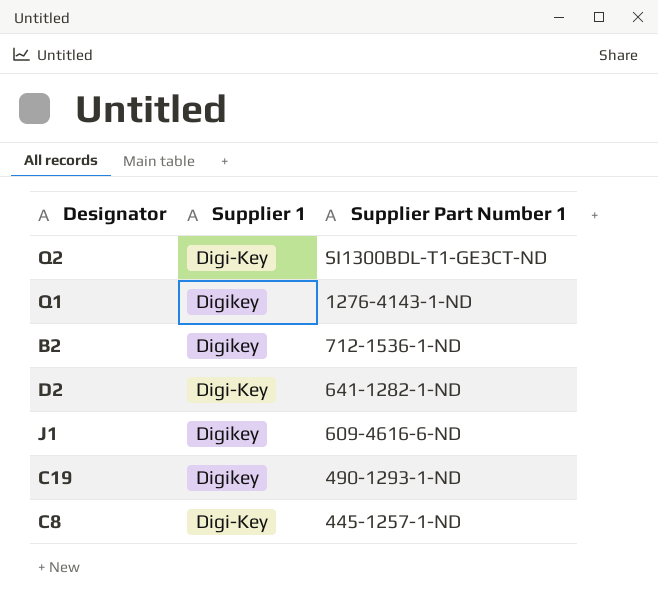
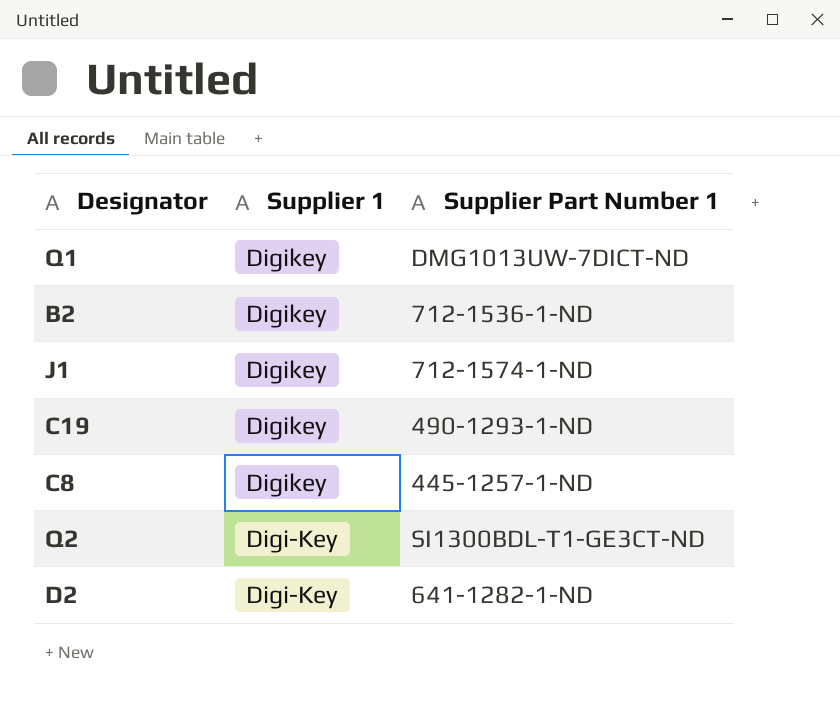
row order: Supplier Part Number 1 descending -> Supplier 1 descending
Q1 | Supplier Part Number 1: 1276-4143-1-ND -> DMG1013UW-7DICT-ND
J1 | Supplier Part Number 1: 609-4616-6-ND -> 712-1574-1-ND
C8 | Supplier 1: Digi-Key -> Digikey

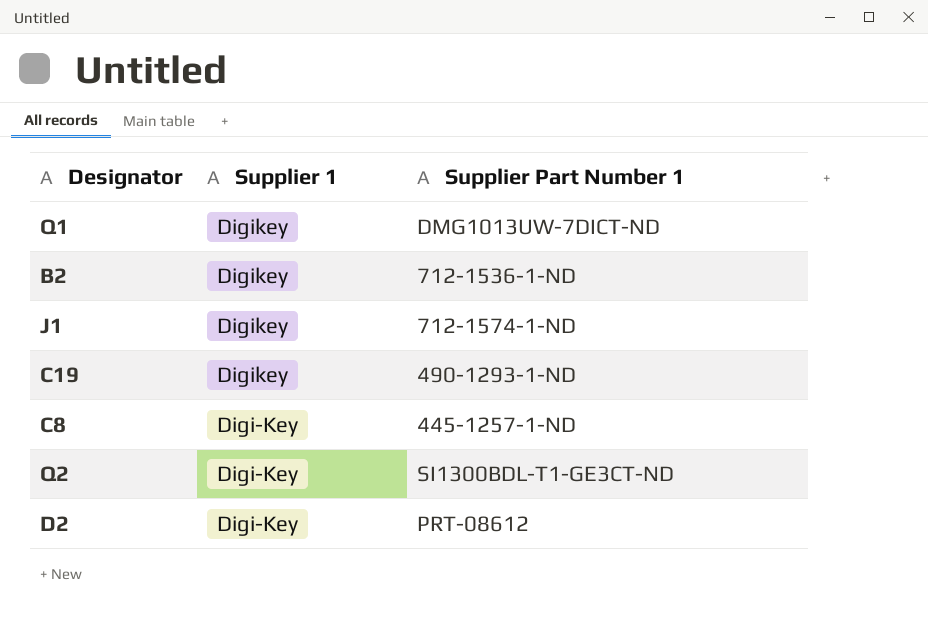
C8 | Supplier 1: Digikey -> Digi-Key
D2 | Supplier Part Number 1: 641-1282-1-ND -> PRT-08612

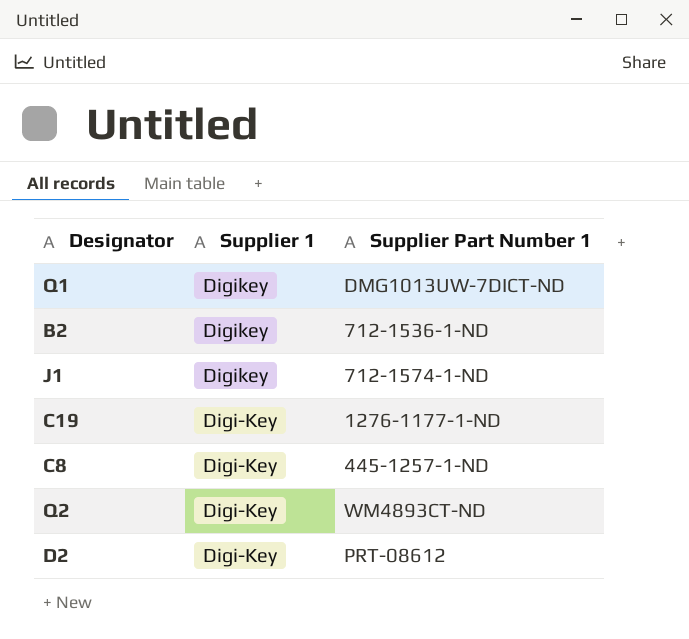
C19 | Supplier 1: Digikey -> Digi-Key
C19 | Supplier Part Number 1: 490-1293-1-ND -> 1276-1177-1-ND
Q2 | Supplier Part Number 1: SI1300BDL-T1-GE3CT-ND -> WM4893CT-ND

